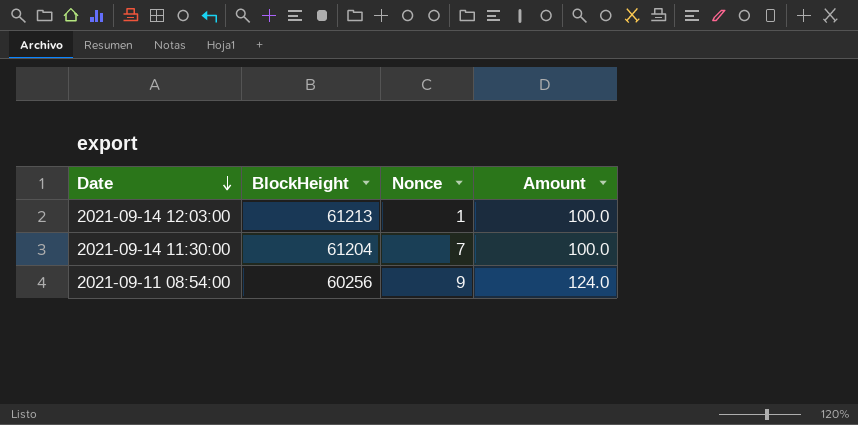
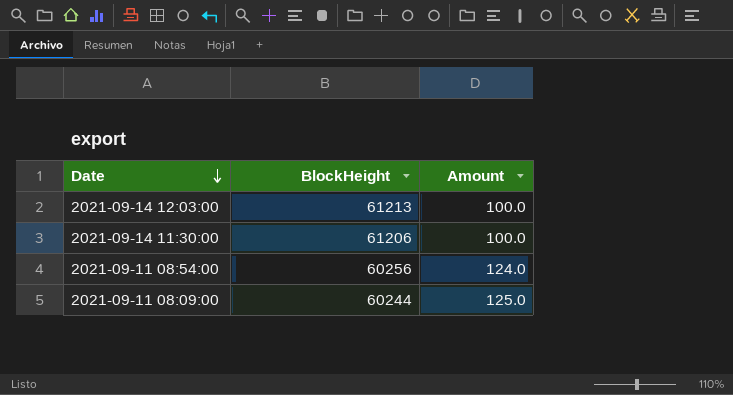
column Nonce | position: 3 -> none
2021-09-14 11:30:00 | BlockHeight: 61204 -> 61206
row 2021-09-11 08:09:00: none -> 60244 | 125.0

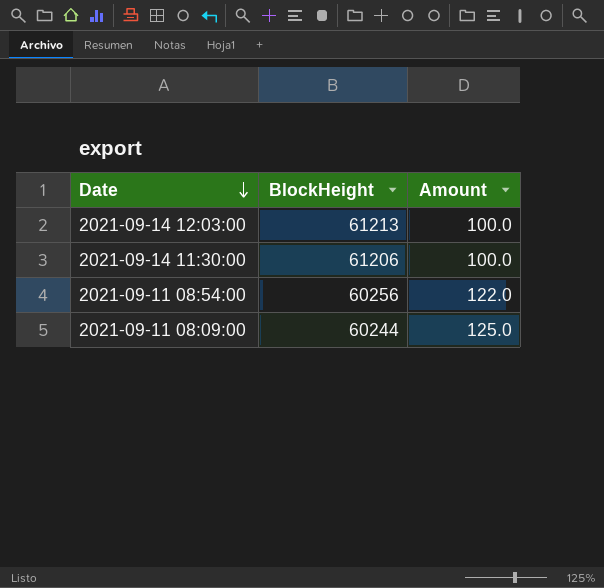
2021-09-11 08:54:00 | Amount: 124.0 -> 122.0

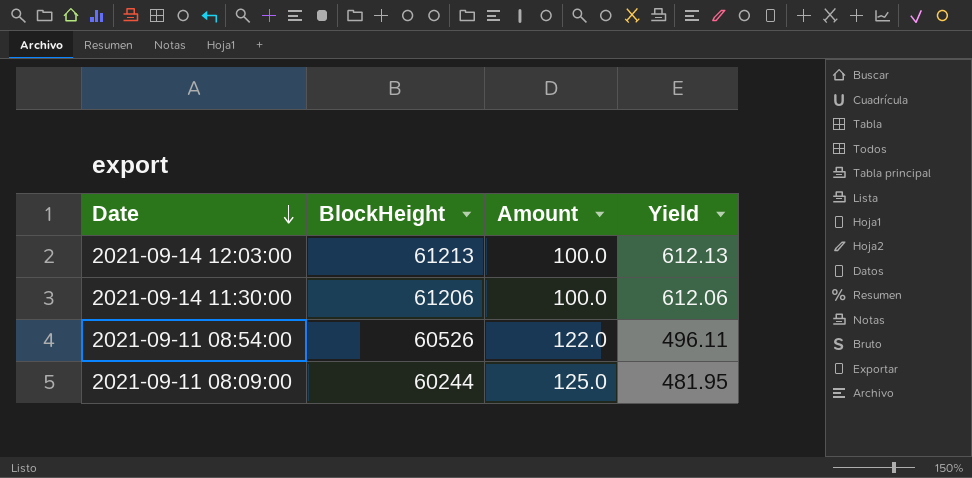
column Yield | formula: none -> [BlockHeight] / [Amount]
2021-09-11 08:54:00 | BlockHeight: 60256 -> 60526

